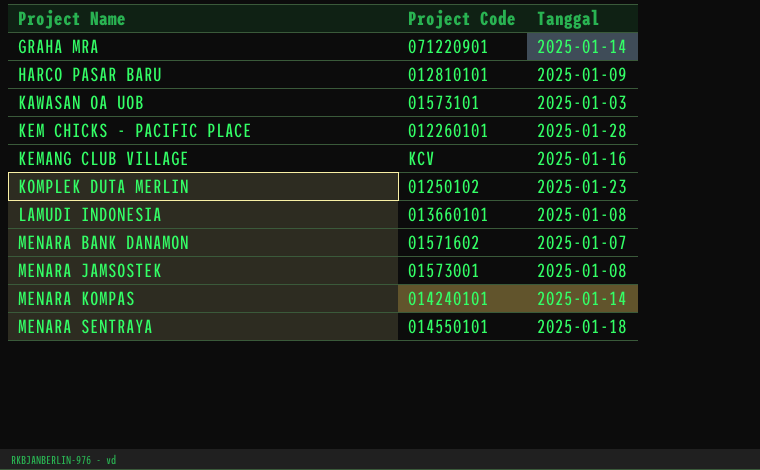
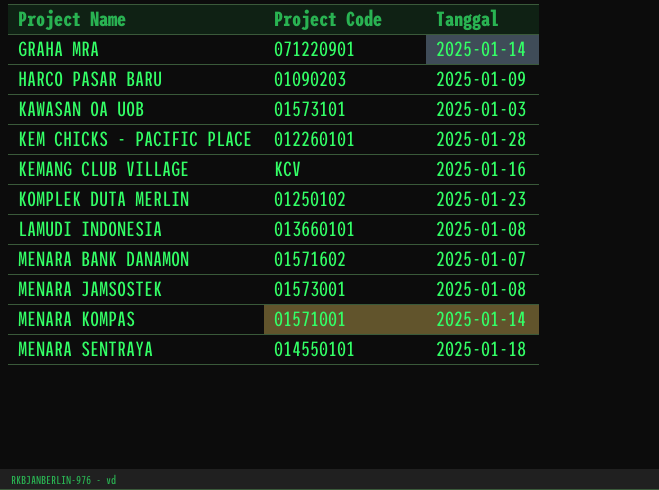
HARCO PASAR BARU | Project Code: 012810101 -> 01090203
MENARA KOMPAS | Project Code: 014240101 -> 01571001

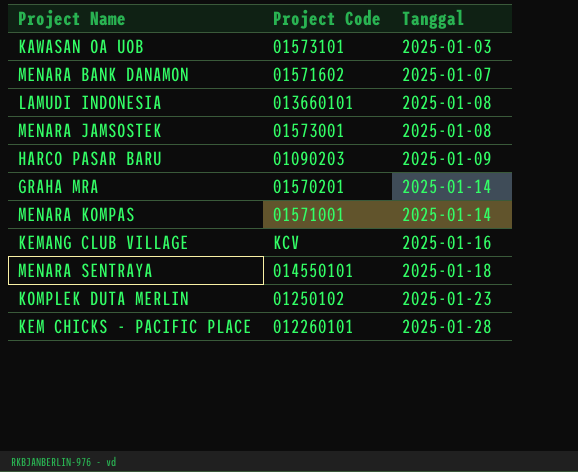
row order: Project Name ascending -> Tanggal ascending
GRAHA MRA | Project Code: 071220901 -> 01570201

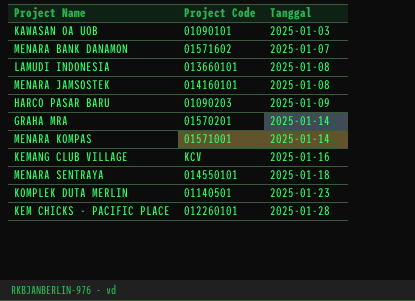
KAWASAN OA UOB | Project Code: 01573101 -> 01090101
MENARA JAMSOSTEK | Project Code: 01573001 -> 014160101
KOMPLEK DUTA MERLIN | Project Code: 01250102 -> 01140501

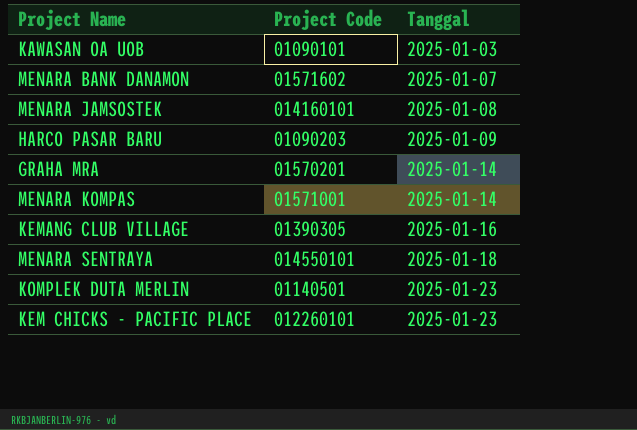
row LAMUDI INDONESIA: 013660101 | 2025-01-08 -> none
KEMANG CLUB VILLAGE | Project Code: KCV -> 01390305
KEM CHICKS - PACIFIC PLACE | Tanggal: 2025-01-28 -> 2025-01-23

